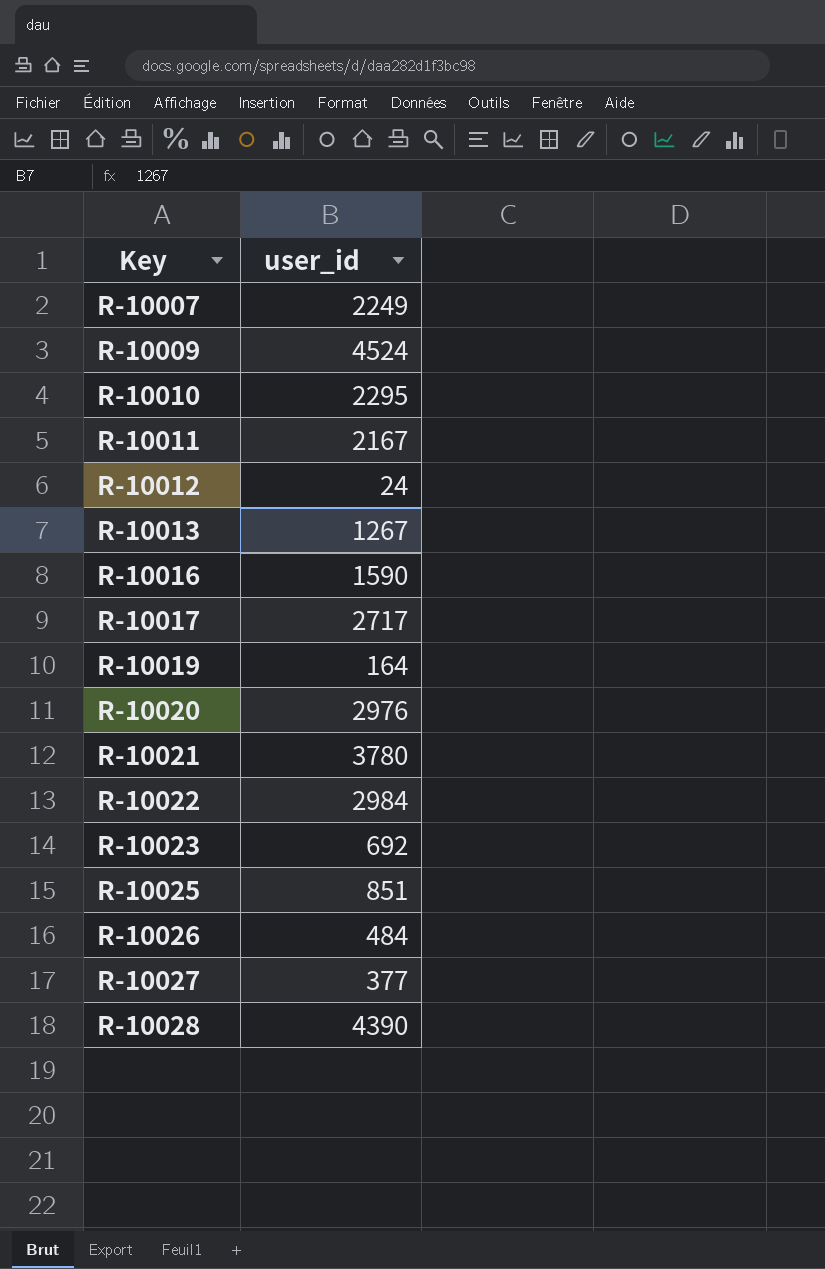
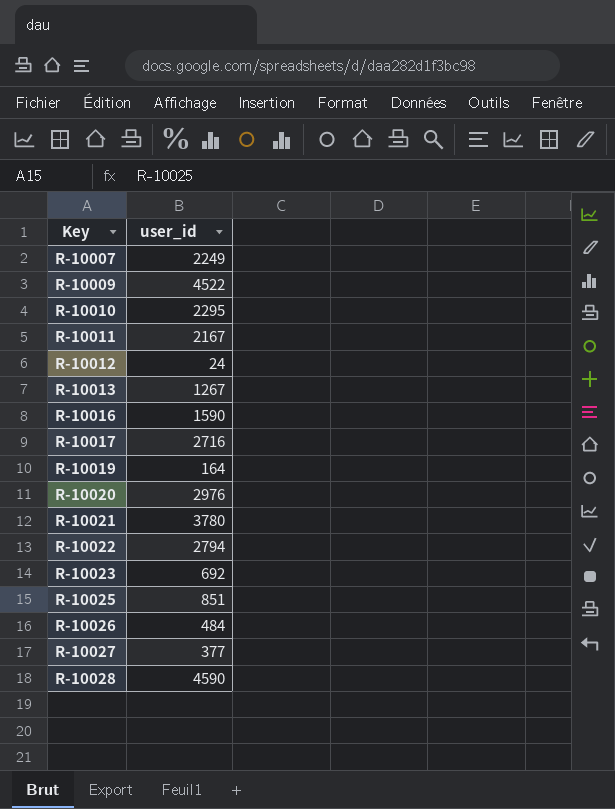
R-10009 | user_id: 4524 -> 4522
R-10017 | user_id: 2717 -> 2716
R-10022 | user_id: 2984 -> 2794
R-10028 | user_id: 4390 -> 4590

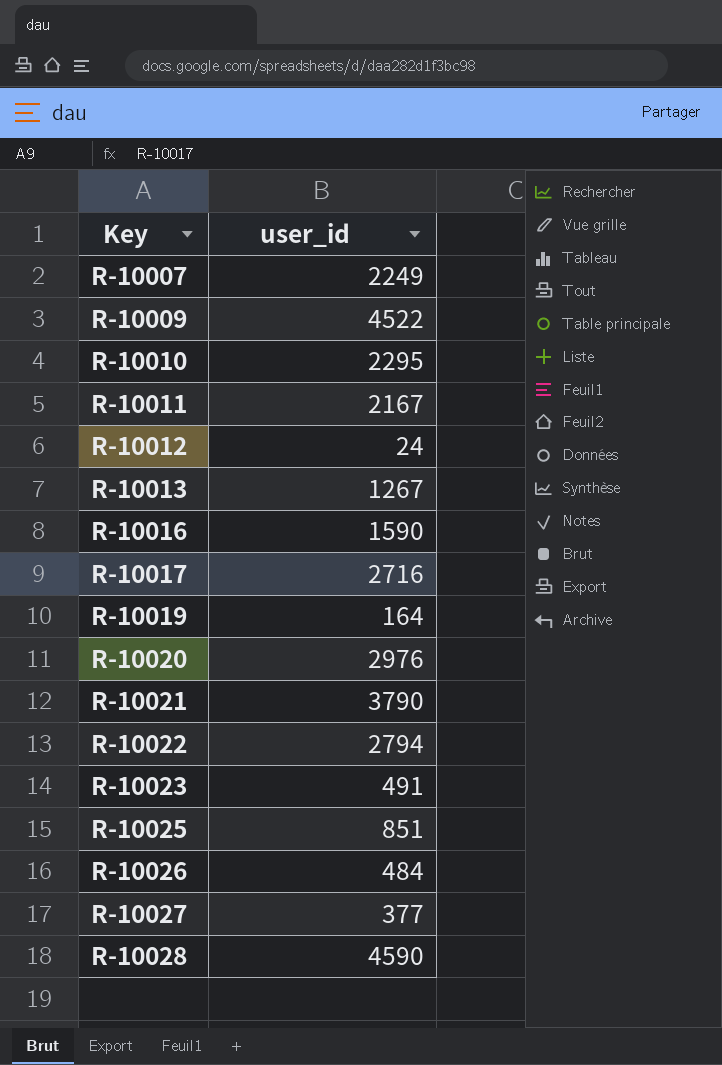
R-10021 | user_id: 3780 -> 3790
R-10023 | user_id: 692 -> 491

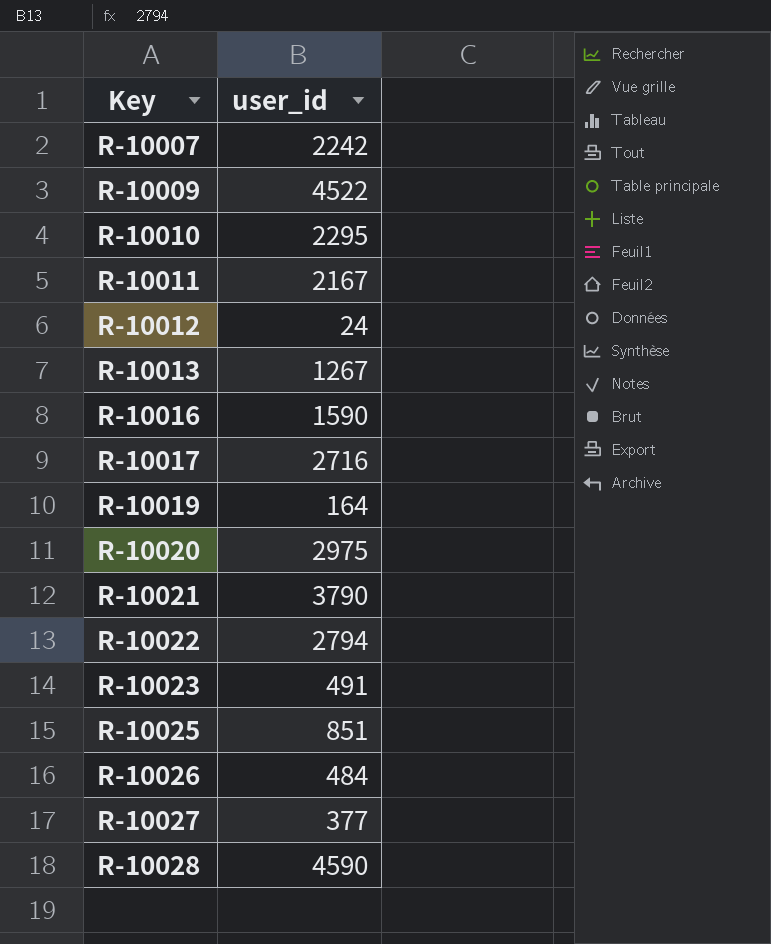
R-10007 | user_id: 2249 -> 2242
R-10020 | user_id: 2976 -> 2975

